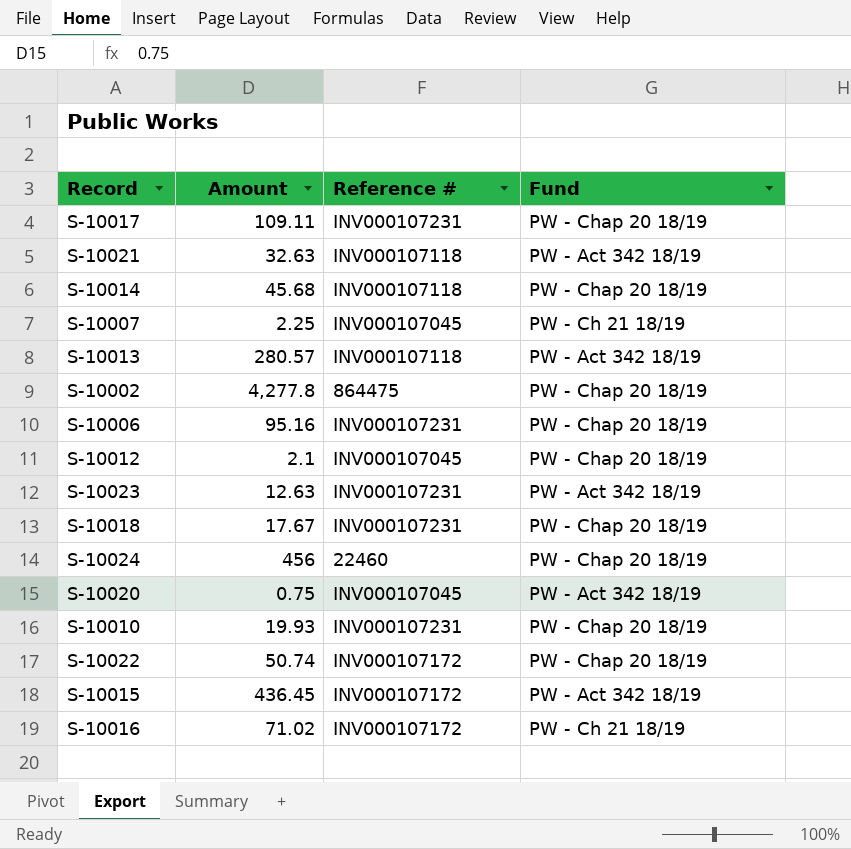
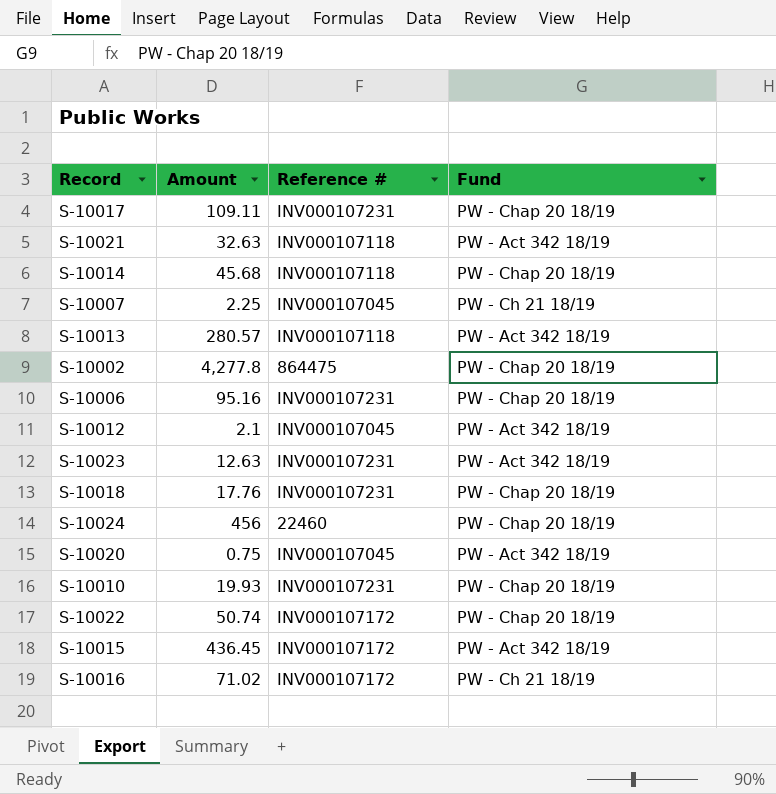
S-10012 | Fund: PW - Chap 20 18/19 -> PW - Act 342 18/19
S-10018 | Amount: 17.67 -> 17.76

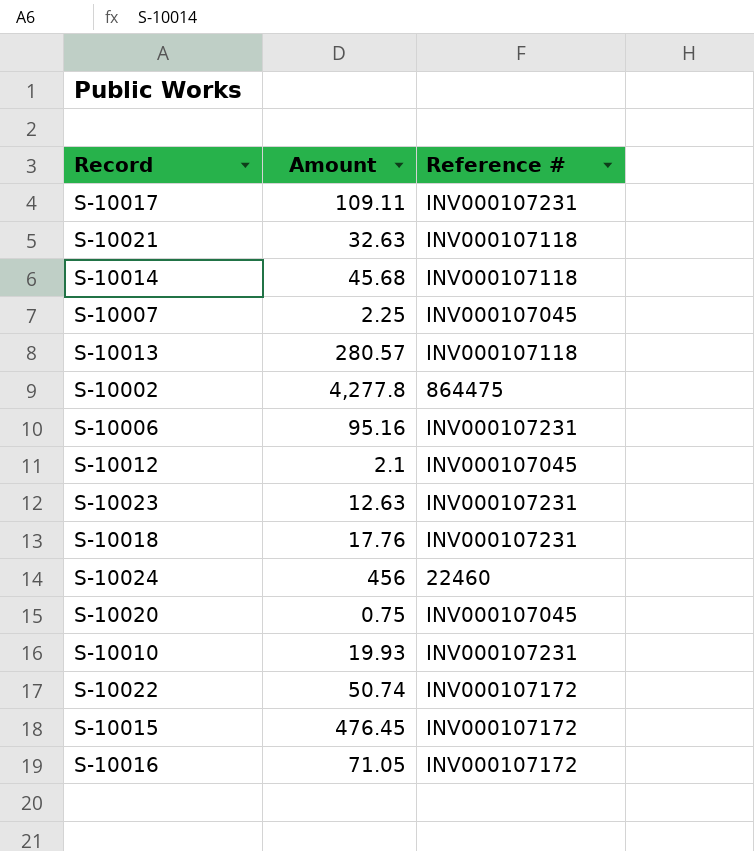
column Fund | position: 4 -> none
S-10015 | Amount: 436.45 -> 476.45
S-10016 | Amount: 71.02 -> 71.05

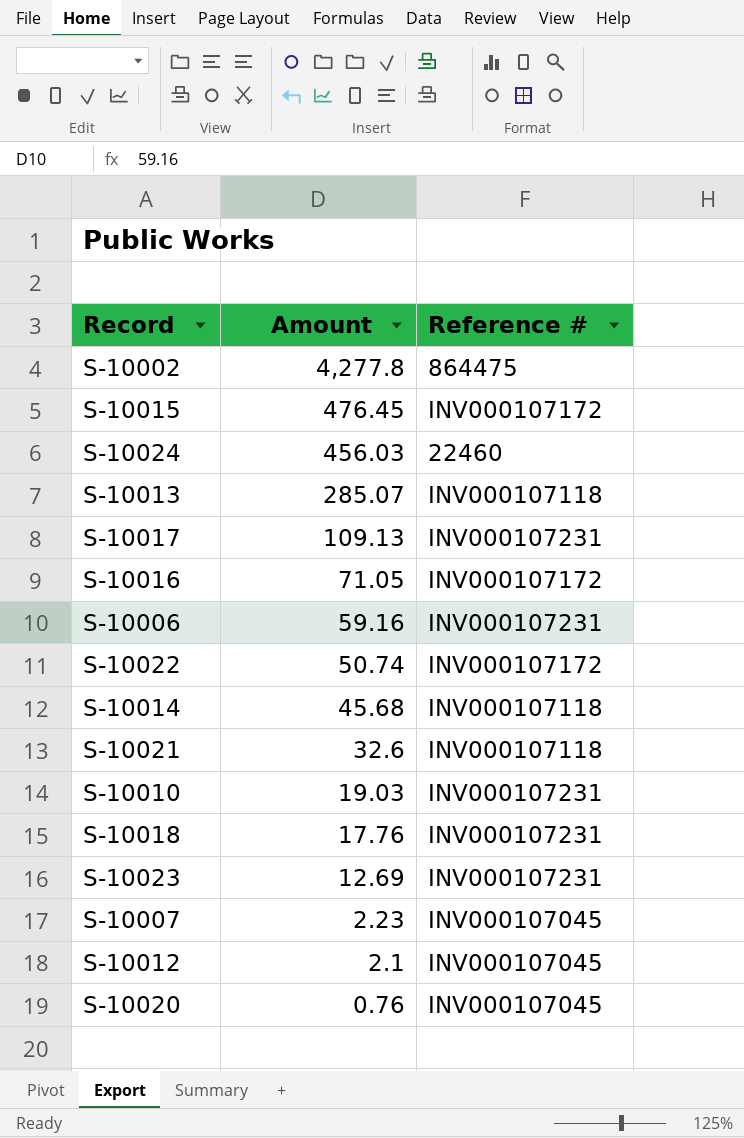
row order: none -> Amount descending
S-10024 | Amount: 456 -> 456.03
S-10013 | Amount: 280.57 -> 285.07
S-10017 | Amount: 109.11 -> 109.13
S-10006 | Amount: 95.16 -> 59.16
S-10021 | Amount: 32.63 -> 32.6
S-10010 | Amount: 19.93 -> 19.03
S-10023 | Amount: 12.63 -> 12.69
S-10007 | Amount: 2.25 -> 2.23
S-10020 | Amount: 0.75 -> 0.76

